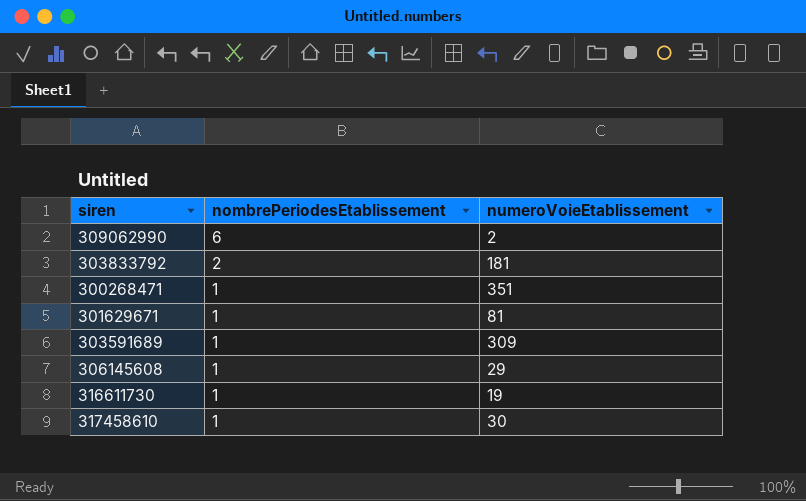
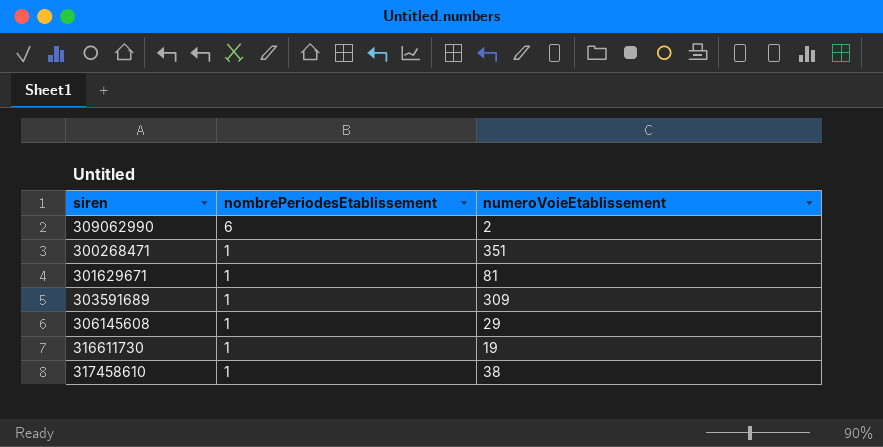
row 303833792: 2 | 181 -> none
317458610 | numeroVoieEtablissement: 30 -> 38

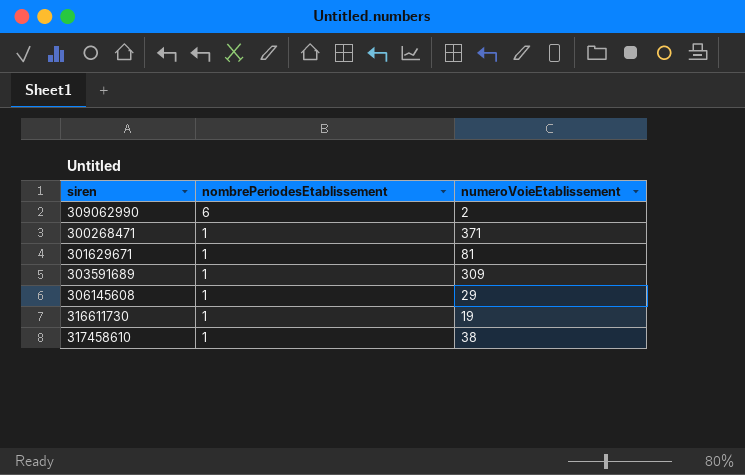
300268471 | numeroVoieEtablissement: 351 -> 371

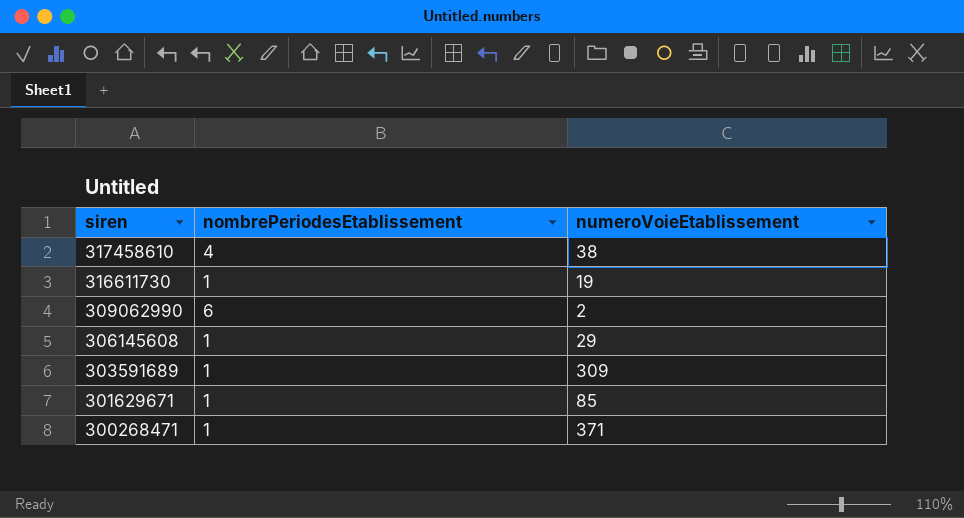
row order: nombrePeriodesEtablissement descending -> siren descending
317458610 | nombrePeriodesEtablissement: 1 -> 4
301629671 | numeroVoieEtablissement: 81 -> 85

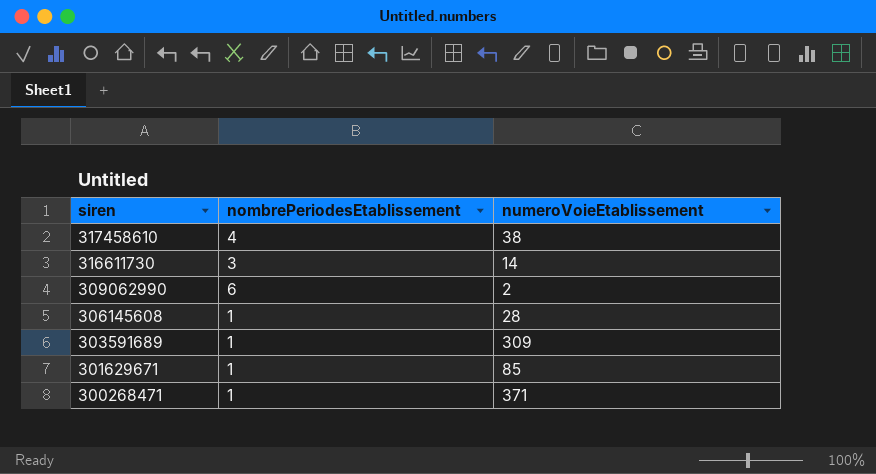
316611730 | nombrePeriodesEtablissement: 1 -> 3
316611730 | numeroVoieEtablissement: 19 -> 14
306145608 | numeroVoieEtablissement: 29 -> 28

